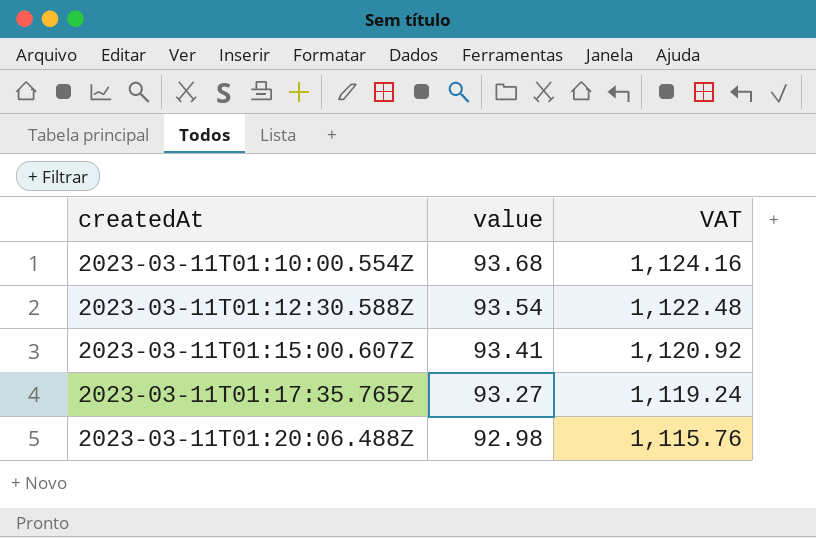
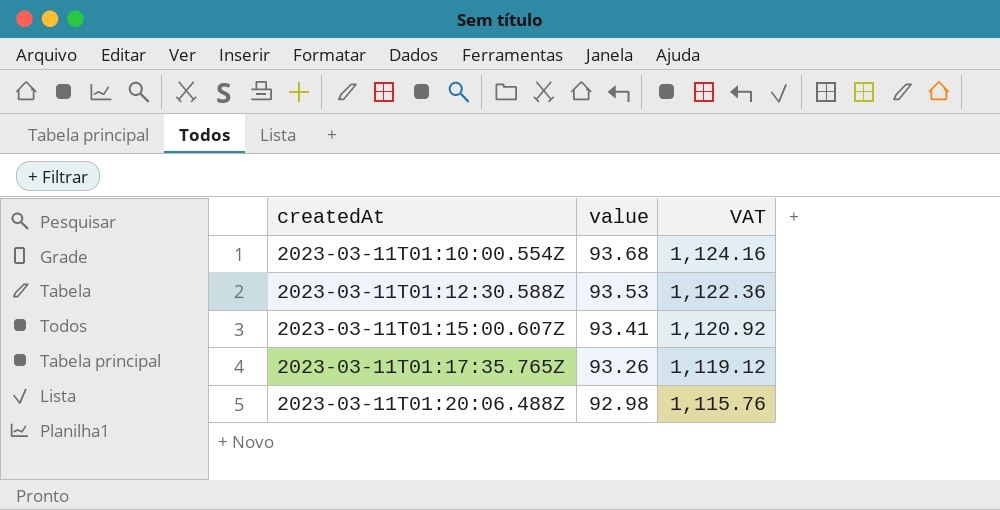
2023-03-11T01:12:30.588Z | value: 93.54 -> 93.53
2023-03-11T01:12:30.588Z | VAT: 1,122.48 -> 1,122.36
2023-03-11T01:17:35.765Z | value: 93.27 -> 93.26
2023-03-11T01:17:35.765Z | VAT: 1,119.24 -> 1,119.12

